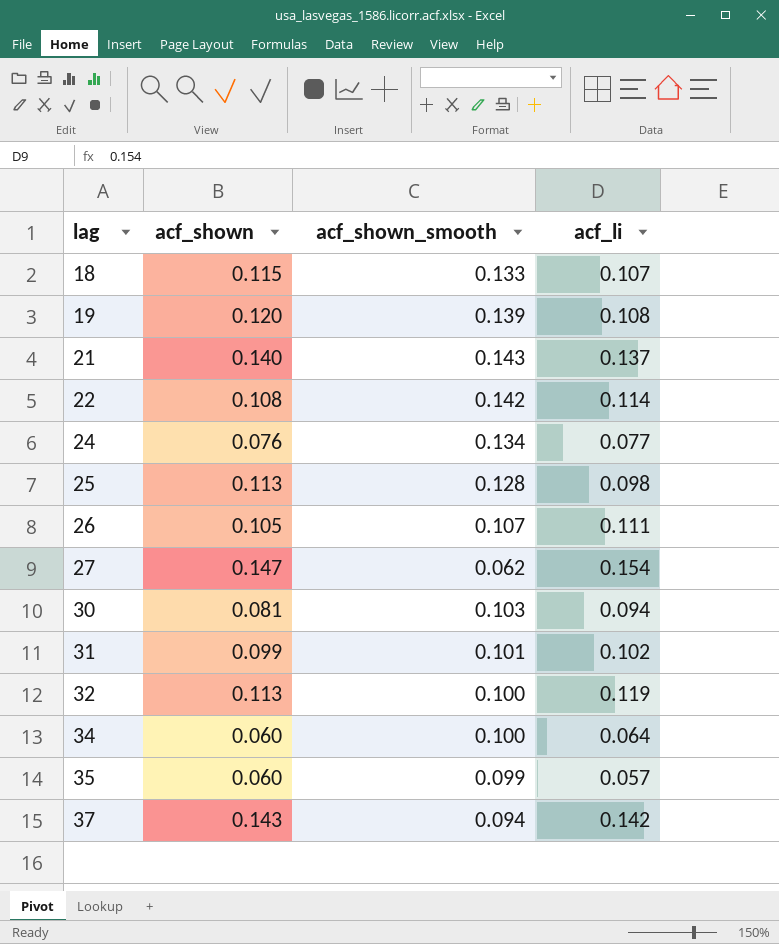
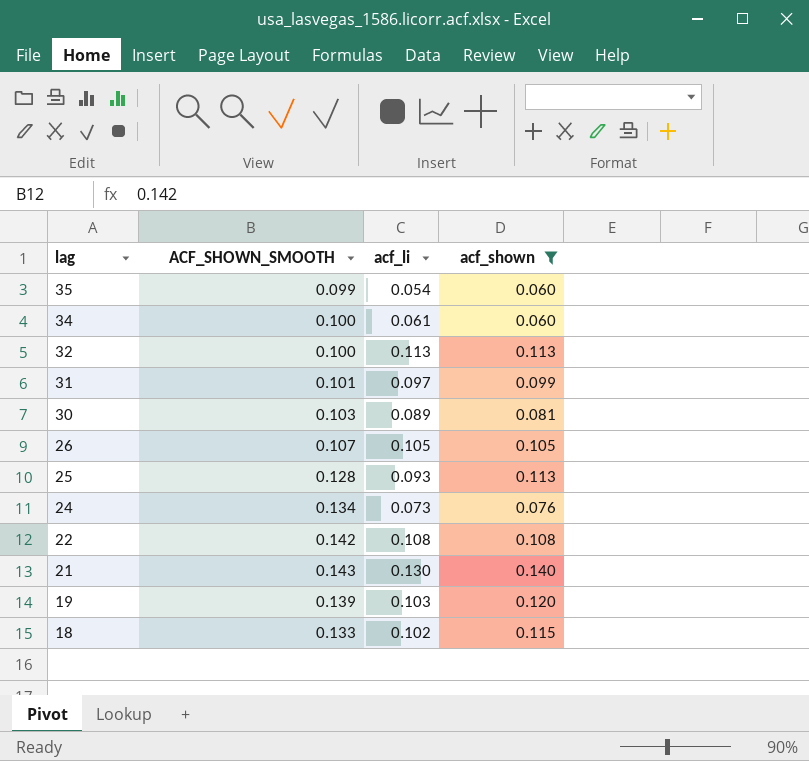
filter: none -> acf_shown <= 0.140
row order: lag ascending -> lag descending
column name: acf_shown_smooth -> ACF_SHOWN_SMOOTH
column acf_shown | position: 2 -> 4
35 | acf_li: 0.057 -> 0.054
34 | acf_li: 0.064 -> 0.061
32 | acf_li: 0.119 -> 0.113
31 | acf_li: 0.102 -> 0.097
30 | acf_li: 0.094 -> 0.089
26 | acf_li: 0.111 -> 0.105
25 | acf_li: 0.098 -> 0.093
24 | acf_li: 0.077 -> 0.073
22 | acf_li: 0.114 -> 0.108
21 | acf_li: 0.137 -> 0.130
19 | acf_li: 0.108 -> 0.103
18 | acf_li: 0.107 -> 0.102

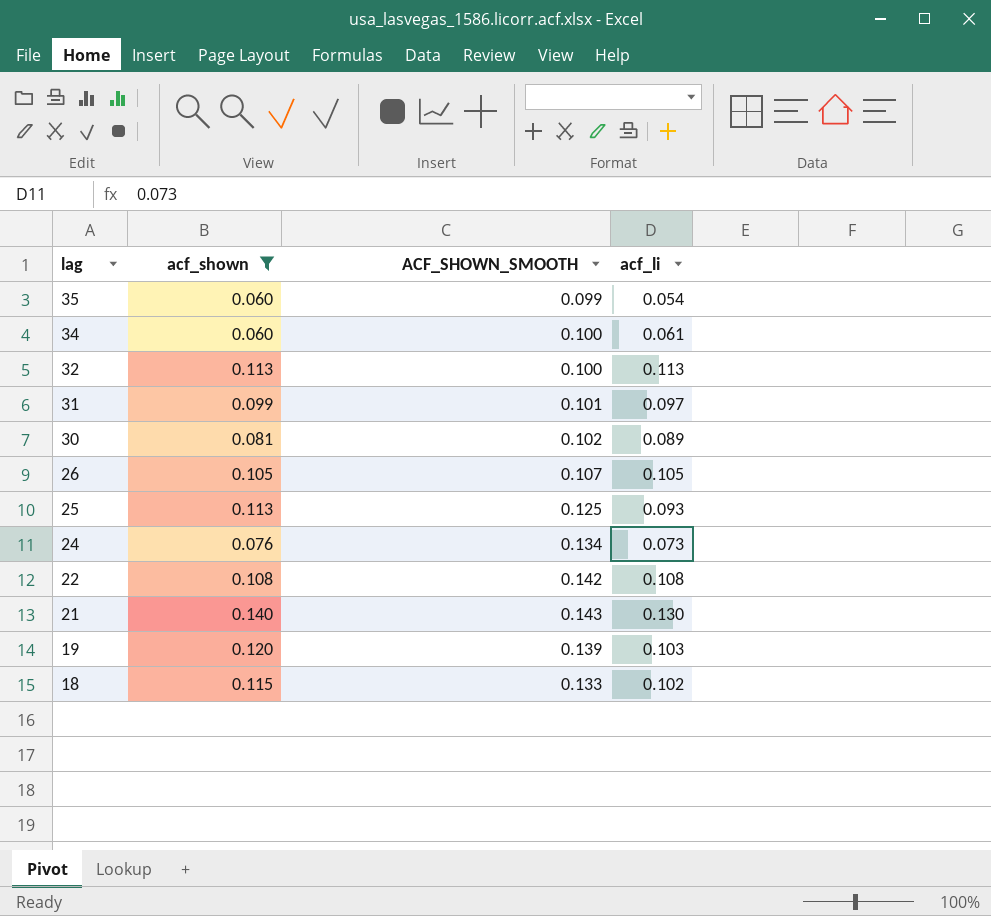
column acf_shown | position: 4 -> 2
30 | ACF_SHOWN_SMOOTH: 0.103 -> 0.102
25 | ACF_SHOWN_SMOOTH: 0.128 -> 0.125

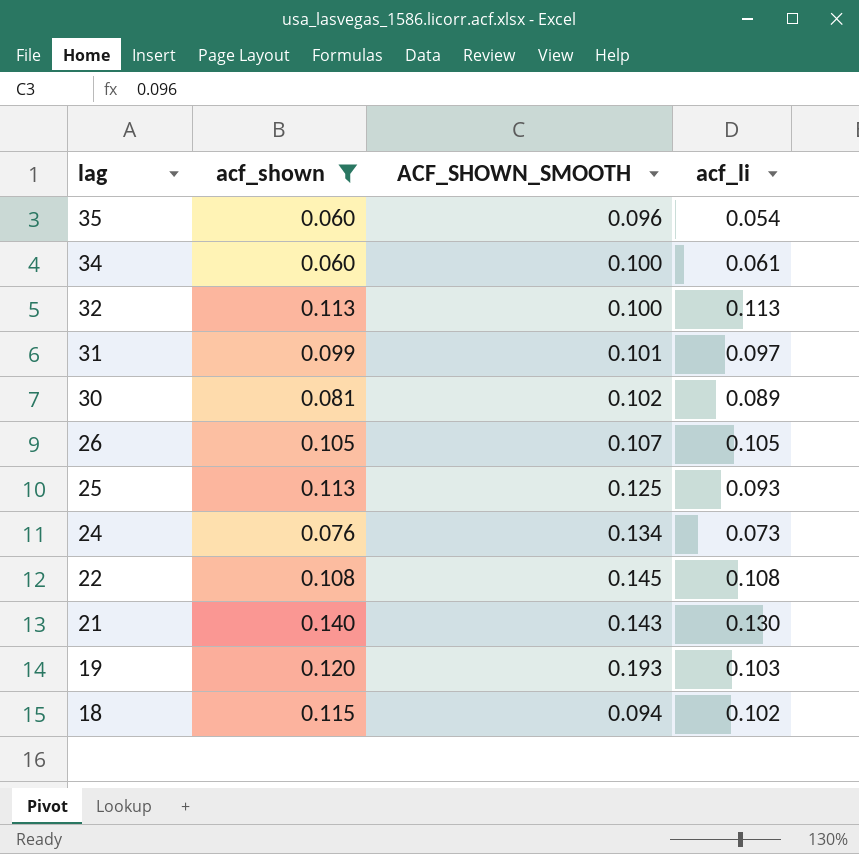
35 | ACF_SHOWN_SMOOTH: 0.099 -> 0.096
22 | ACF_SHOWN_SMOOTH: 0.142 -> 0.145
19 | ACF_SHOWN_SMOOTH: 0.139 -> 0.193
18 | ACF_SHOWN_SMOOTH: 0.133 -> 0.094

